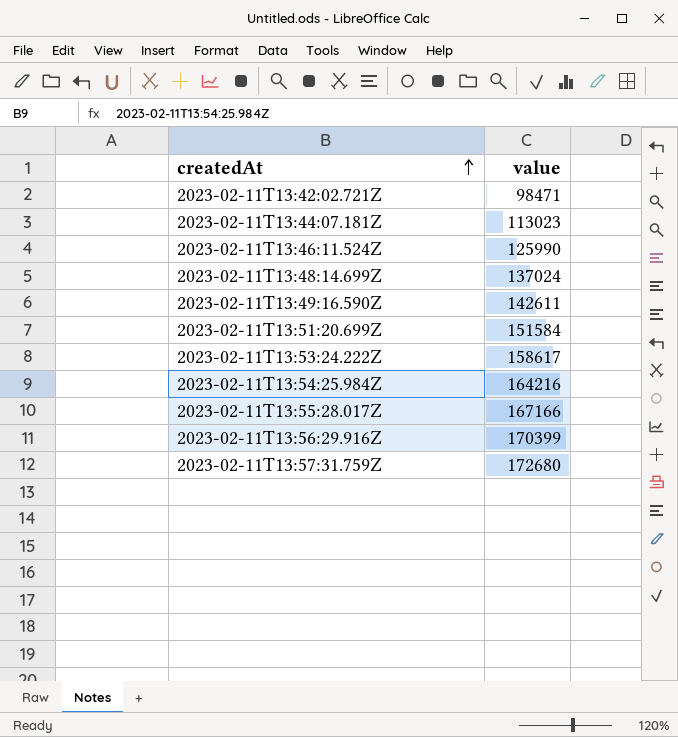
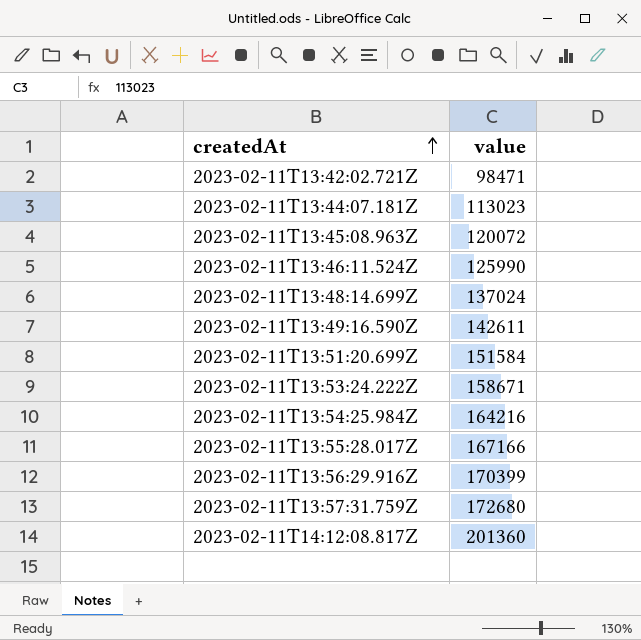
row 2023-02-11T13:45:08.963Z: none -> 120072
2023-02-11T13:53:24.222Z | value: 158617 -> 158671
row 2023-02-11T14:12:08.817Z: none -> 201360

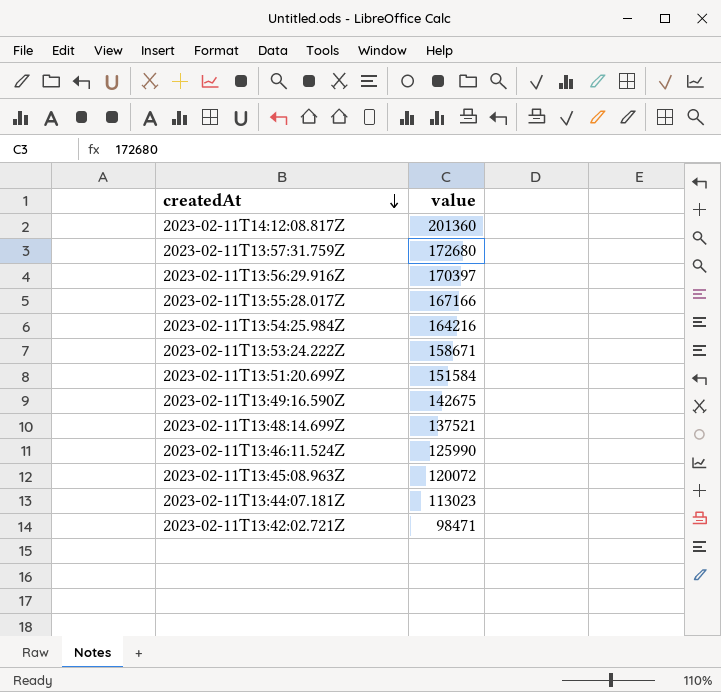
row order: createdAt ascending -> createdAt descending
2023-02-11T13:56:29.916Z | value: 170399 -> 170397
2023-02-11T13:49:16.590Z | value: 142611 -> 142675
2023-02-11T13:48:14.699Z | value: 137024 -> 137521

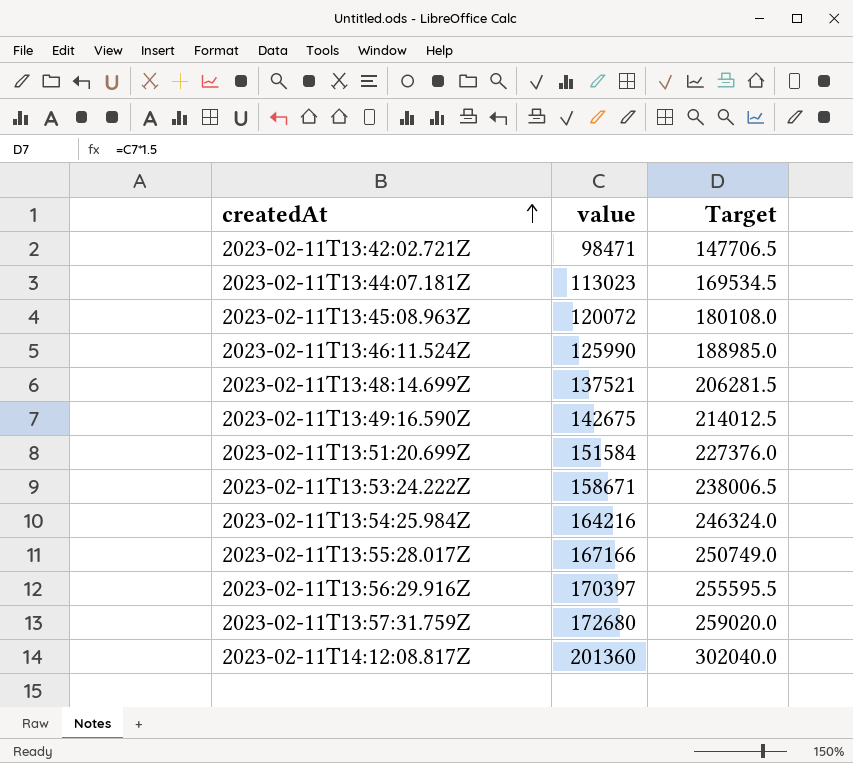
row order: createdAt descending -> createdAt ascending
column Target | formula: none -> [value] * 1.5

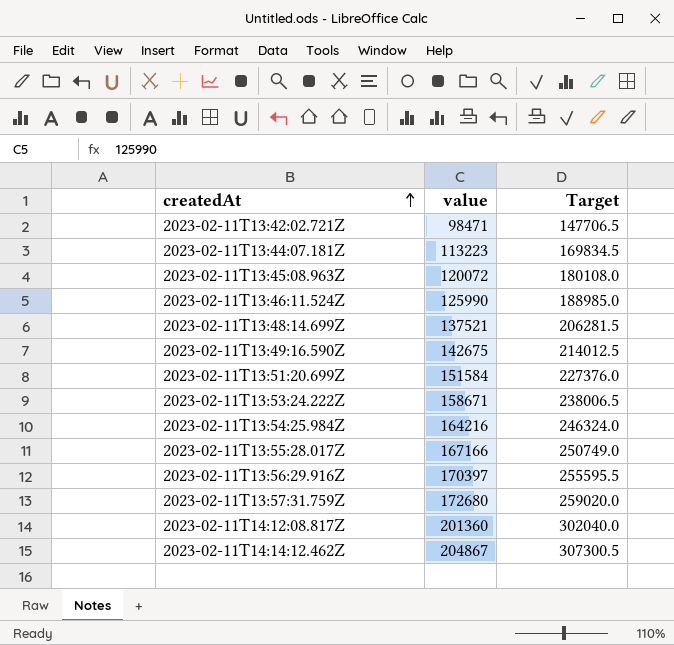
2023-02-11T13:44:07.181Z | value: 113023 -> 113223
2023-02-11T13:44:07.181Z | Target: 169534.5 -> 169834.5
row 2023-02-11T14:14:12.462Z: none -> 204867 | 307300.5

